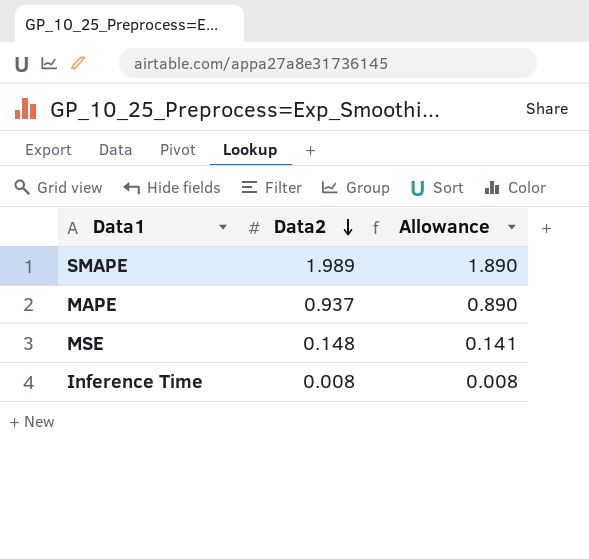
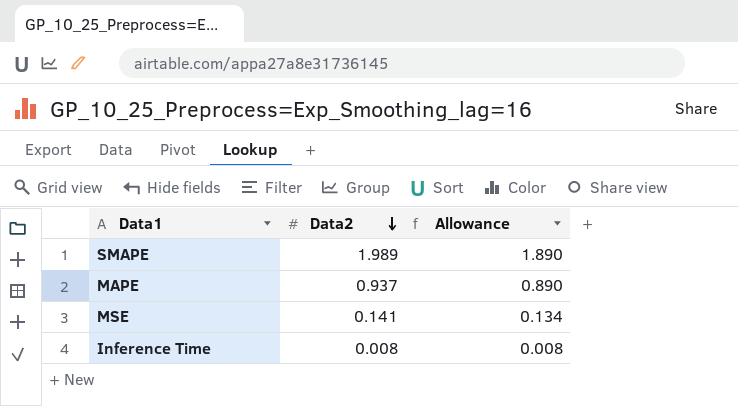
MSE | Data2: 0.148 -> 0.141
MSE | Allowance: 0.141 -> 0.134

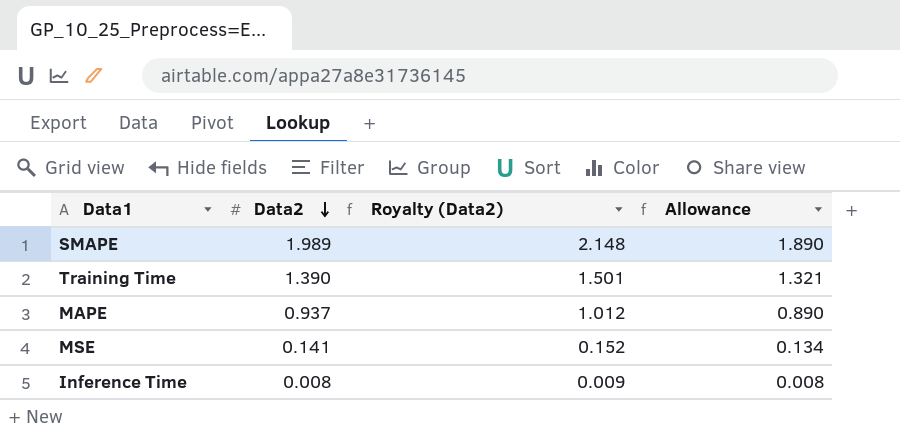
column Royalty (Data2) | formula: none -> [Data2] * 1.08
row Training Time: none -> 1.390 | 1.501 | 1.321

